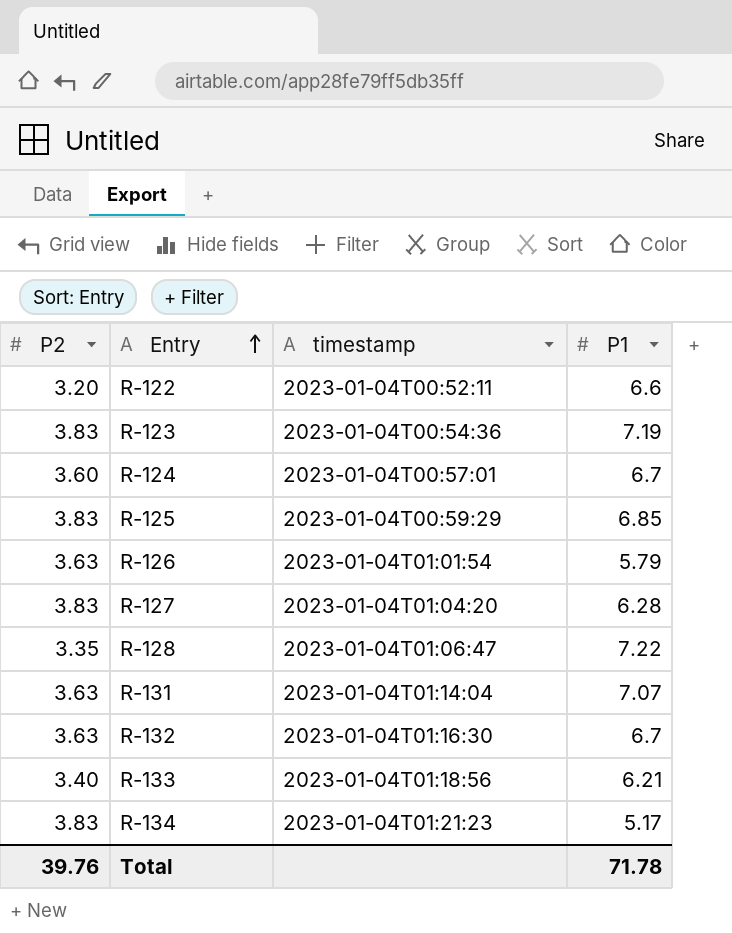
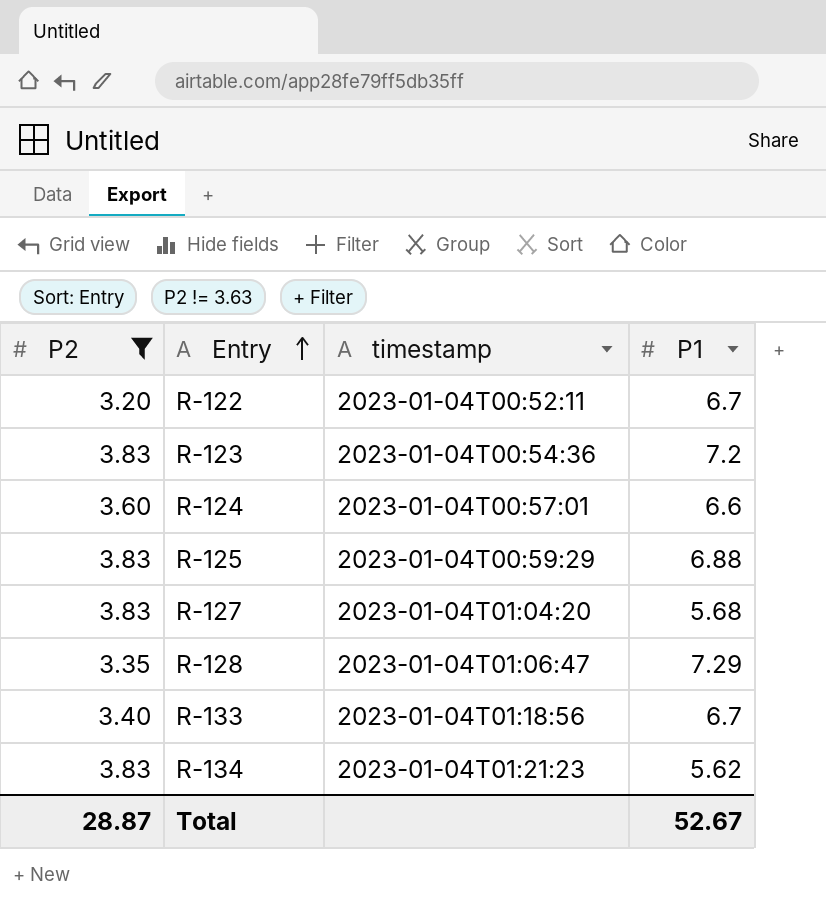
filter: none -> P2 != 3.63
R-122 | P1: 6.6 -> 6.7
R-123 | P1: 7.19 -> 7.2
R-124 | P1: 6.7 -> 6.6
R-125 | P1: 6.85 -> 6.88
R-127 | P1: 6.28 -> 5.68
R-128 | P1: 7.22 -> 7.29
R-133 | P1: 6.21 -> 6.7
R-134 | P1: 5.17 -> 5.62
Total | P2: 39.76 -> 28.87
Total | P1: 71.78 -> 52.67

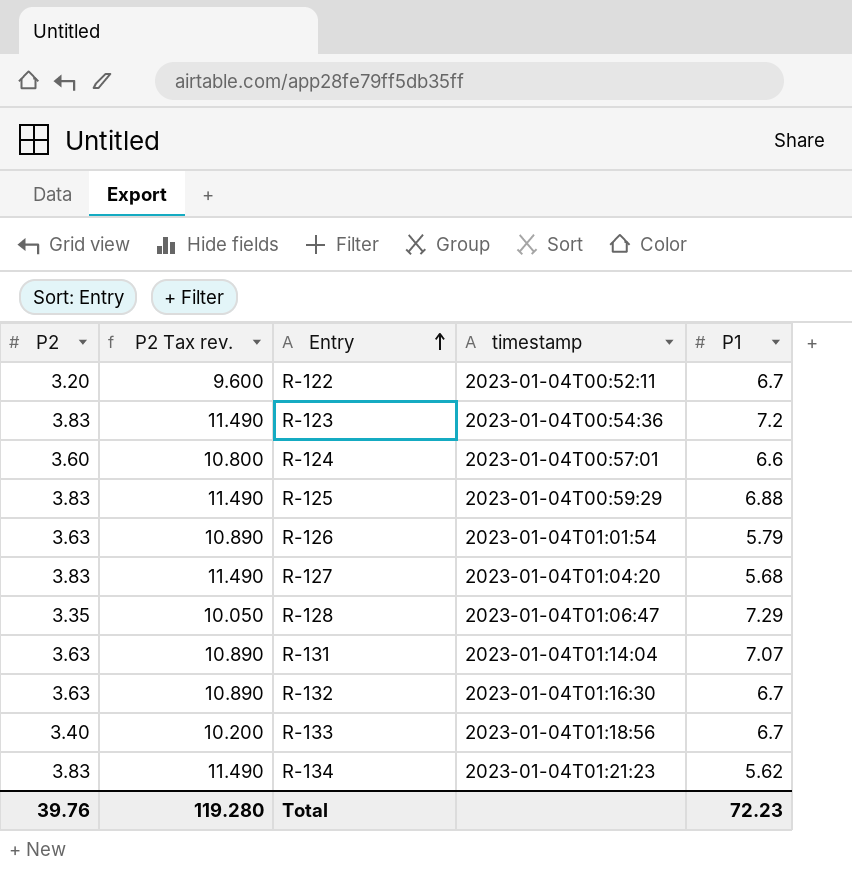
filter: P2 != 3.63 -> none
column P2 Tax rev. | formula: none -> [P2] * 3
Total | P2: 28.87 -> 39.76
Total | P1: 52.67 -> 72.23

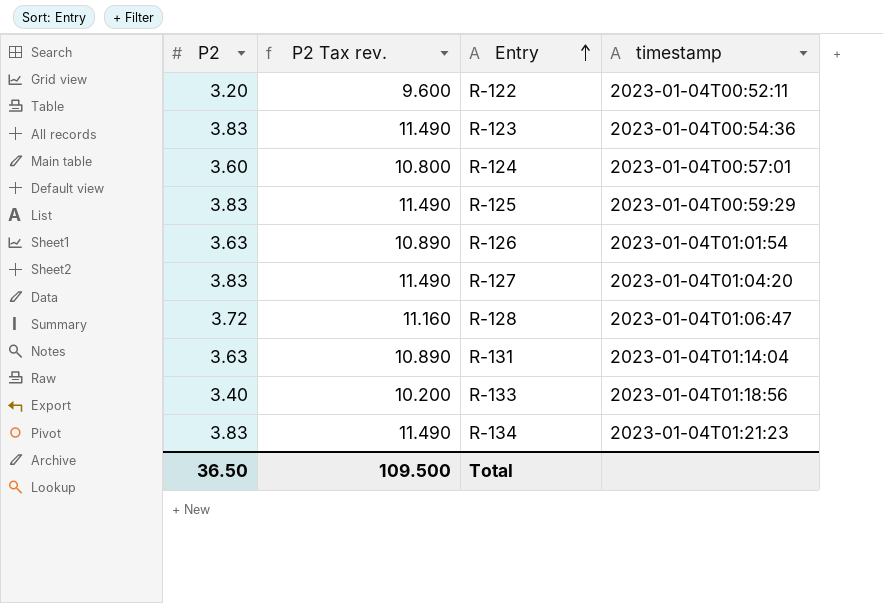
column P1 | position: 5 -> none
row R-132: 3.63 | 10.890 | 2023-01-04T01:16:30 | 6.7 -> none
R-128 | P2: 3.35 -> 3.72
R-128 | P2 Tax rev.: 10.050 -> 11.160
Total | P2: 39.76 -> 36.50
Total | P2 Tax rev.: 119.280 -> 109.500

